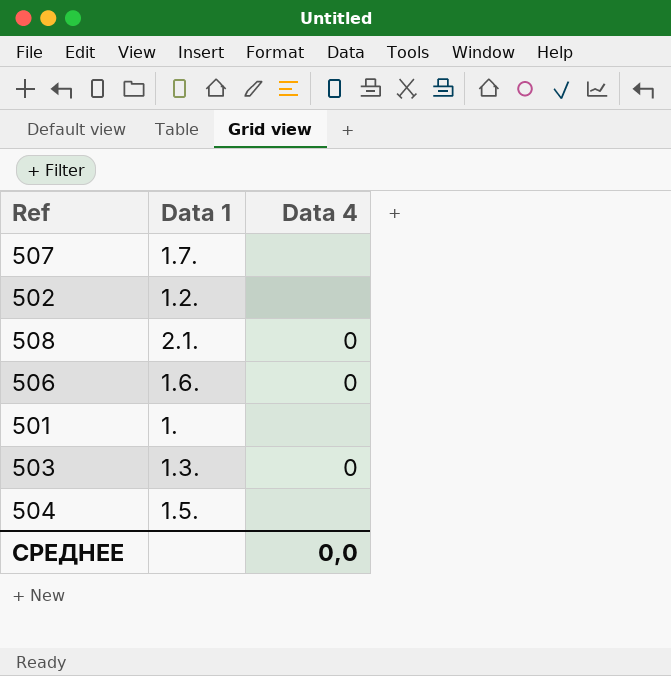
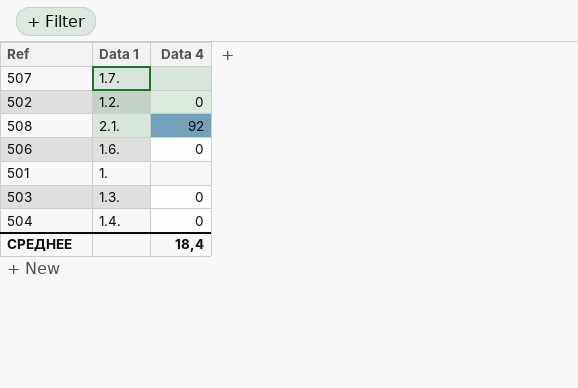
502 | Data 4: none -> 0
508 | Data 4: 0 -> 92
504 | Data 1: 1.5. -> 1.4.
504 | Data 4: none -> 0
СРЕДНЕЕ | Data 4: 0,0 -> 18,4

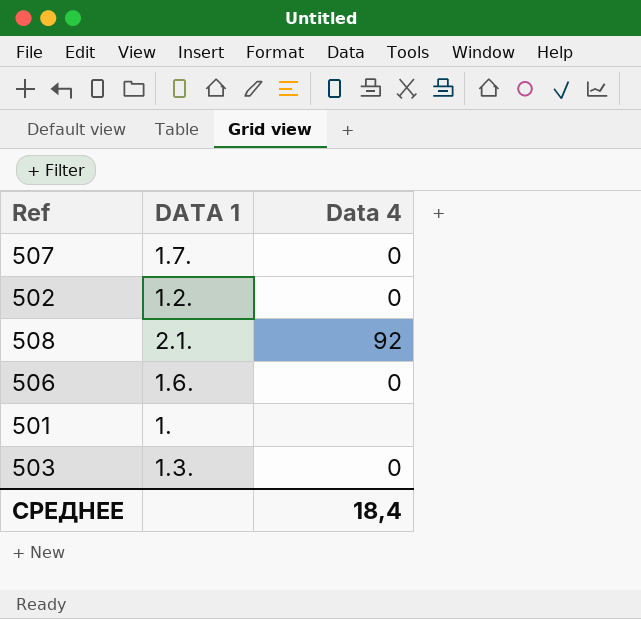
column name: Data 1 -> DATA 1
row 504: 1.4. | 0 -> none
507 | Data 4: none -> 0

